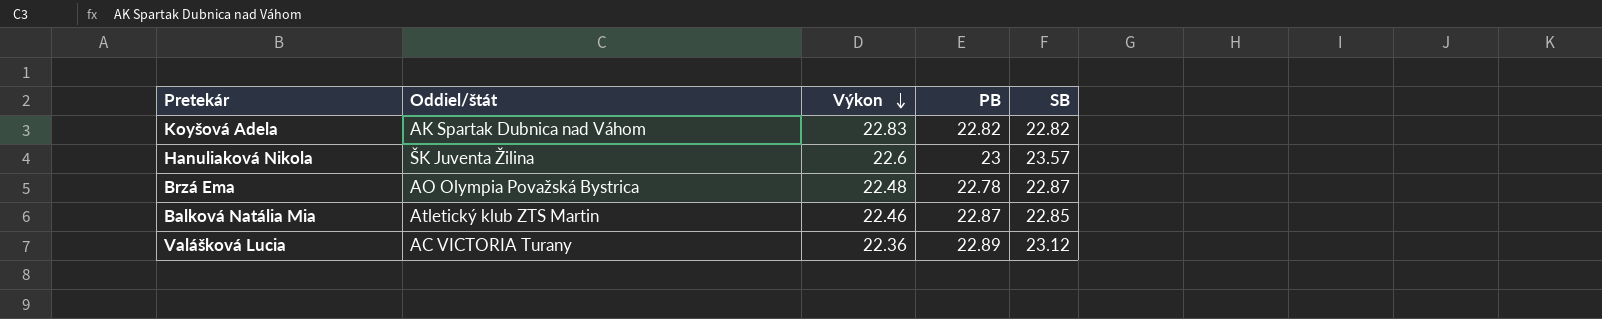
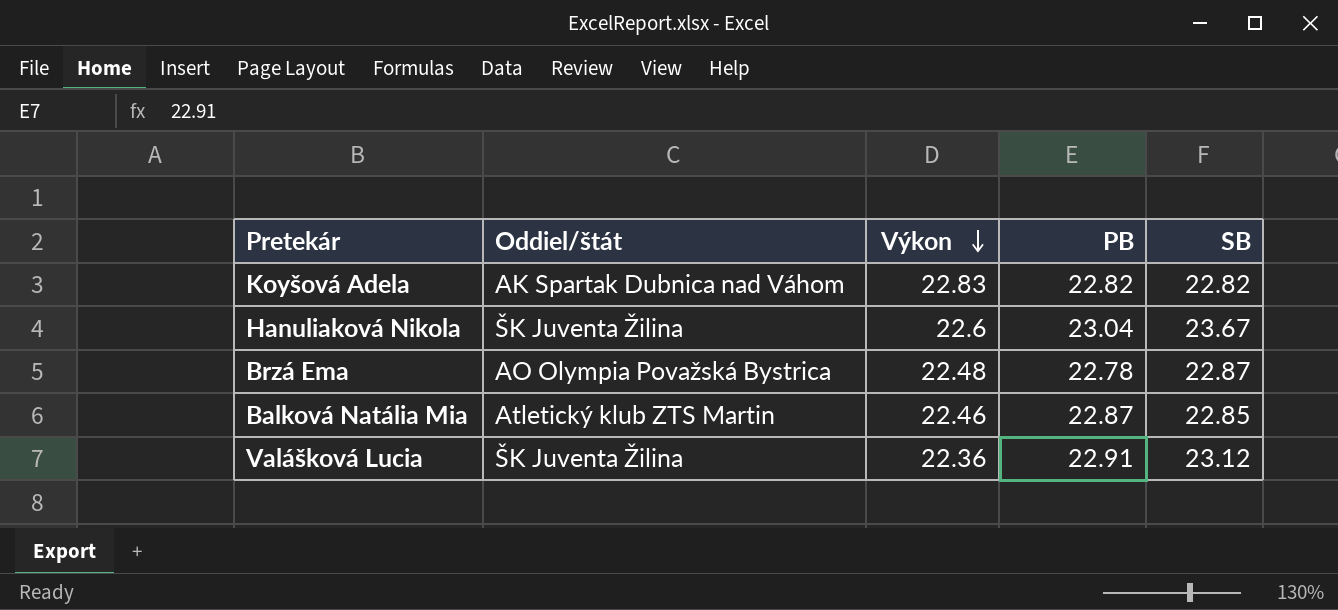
Hanuliaková Nikola | PB: 23 -> 23.04
Hanuliaková Nikola | SB: 23.57 -> 23.67
Valášková Lucia | Oddiel/štát: AC VICTORIA Turany -> ŠK Juventa Žilina
Valášková Lucia | PB: 22.89 -> 22.91

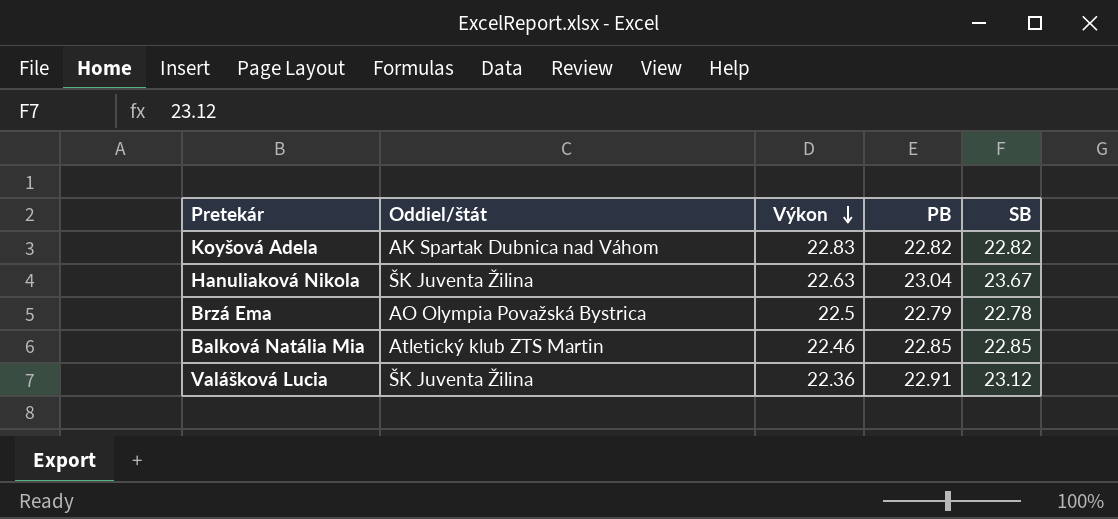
Hanuliaková Nikola | Výkon: 22.6 -> 22.63
Brzá Ema | Výkon: 22.48 -> 22.5
Brzá Ema | PB: 22.78 -> 22.79
Brzá Ema | SB: 22.87 -> 22.78
Balková Natália Mia | PB: 22.87 -> 22.85

